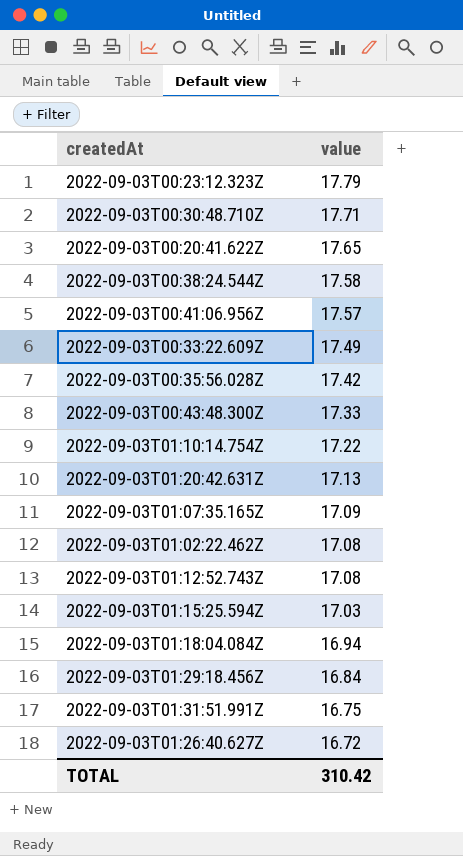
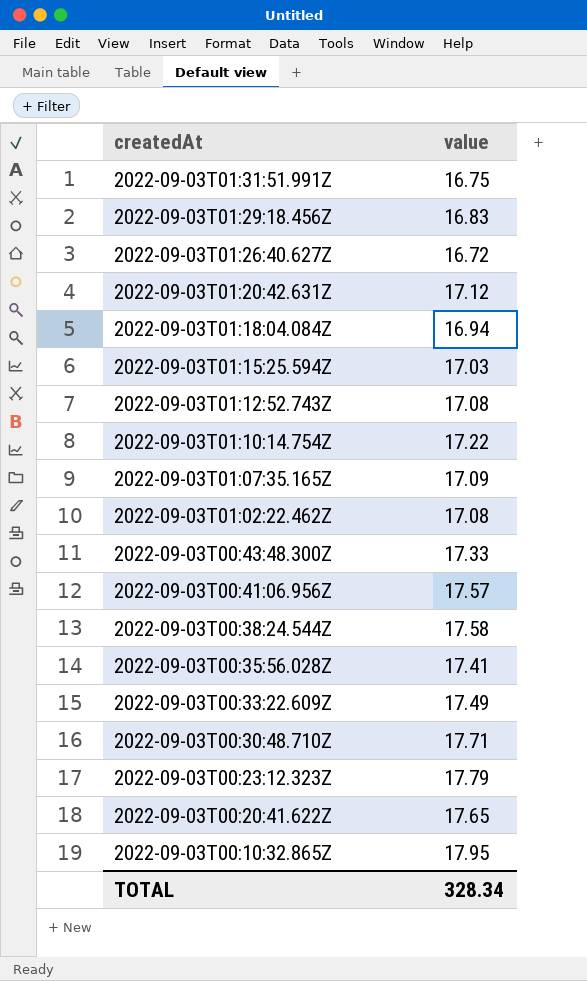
row order: value descending -> createdAt descending
2022-09-03T01:29:18.456Z | value: 16.84 -> 16.83
2022-09-03T01:20:42.631Z | value: 17.13 -> 17.12
2022-09-03T00:35:56.028Z | value: 17.42 -> 17.41
row 2022-09-03T00:10:32.865Z: none -> 17.95
TOTAL | value: 310.42 -> 328.34

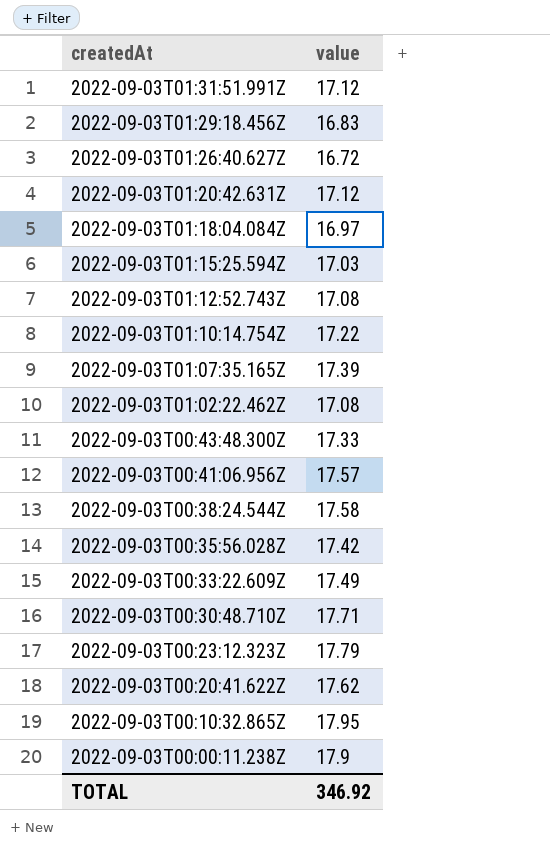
2022-09-03T01:31:51.991Z | value: 16.75 -> 17.12
2022-09-03T01:18:04.084Z | value: 16.94 -> 16.97
2022-09-03T01:07:35.165Z | value: 17.09 -> 17.39
2022-09-03T00:35:56.028Z | value: 17.41 -> 17.42
2022-09-03T00:20:41.622Z | value: 17.65 -> 17.62
row 2022-09-03T00:00:11.238Z: none -> 17.9
TOTAL | value: 328.34 -> 346.92

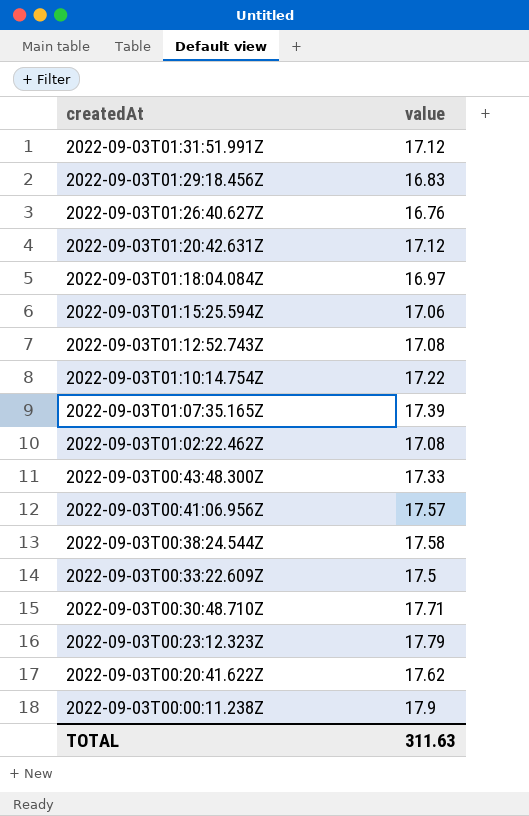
row 2022-09-03T00:35:56.028Z: 17.42 -> none
row 2022-09-03T00:10:32.865Z: 17.95 -> none
2022-09-03T01:26:40.627Z | value: 16.72 -> 16.76
2022-09-03T01:15:25.594Z | value: 17.03 -> 17.06
2022-09-03T00:33:22.609Z | value: 17.49 -> 17.5
TOTAL | value: 346.92 -> 311.63

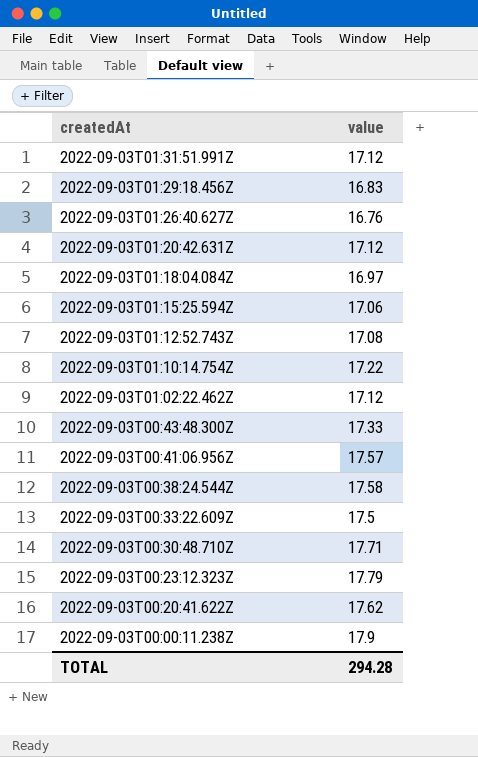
row 2022-09-03T01:07:35.165Z: 17.39 -> none
2022-09-03T01:02:22.462Z | value: 17.08 -> 17.12
TOTAL | value: 311.63 -> 294.28

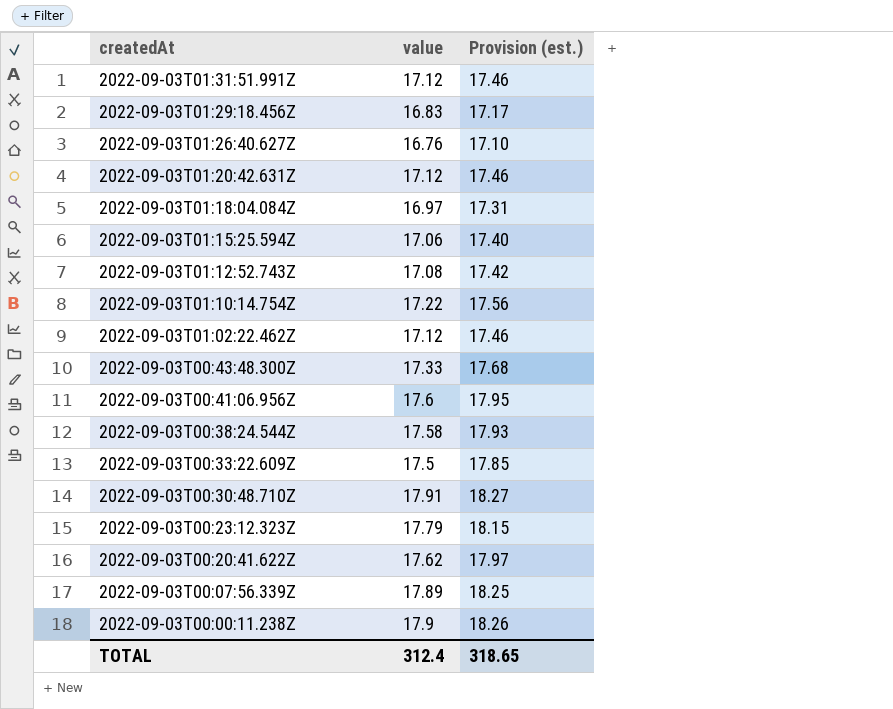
column Provision (est.) | formula: none -> [value] * 1.02
2022-09-03T00:41:06.956Z | value: 17.57 -> 17.6
2022-09-03T00:30:48.710Z | value: 17.71 -> 17.91
row 2022-09-03T00:07:56.339Z: none -> 17.89 | 18.25
TOTAL | value: 294.28 -> 312.4

